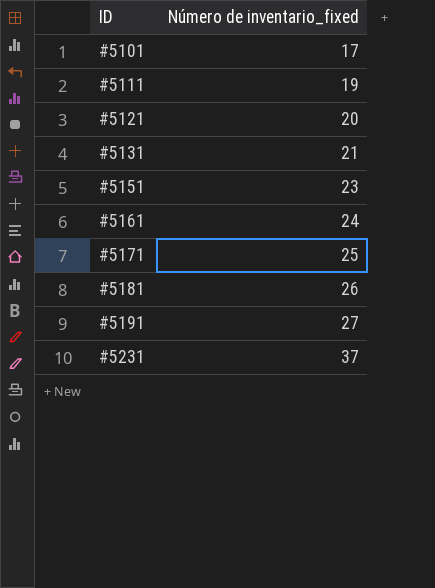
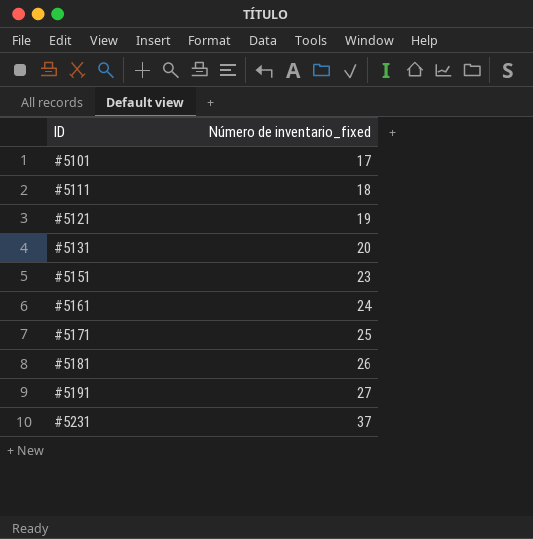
#5111 | Número de inventario_fixed: 19 -> 18
#5121 | Número de inventario_fixed: 20 -> 19
#5131 | Número de inventario_fixed: 21 -> 20

